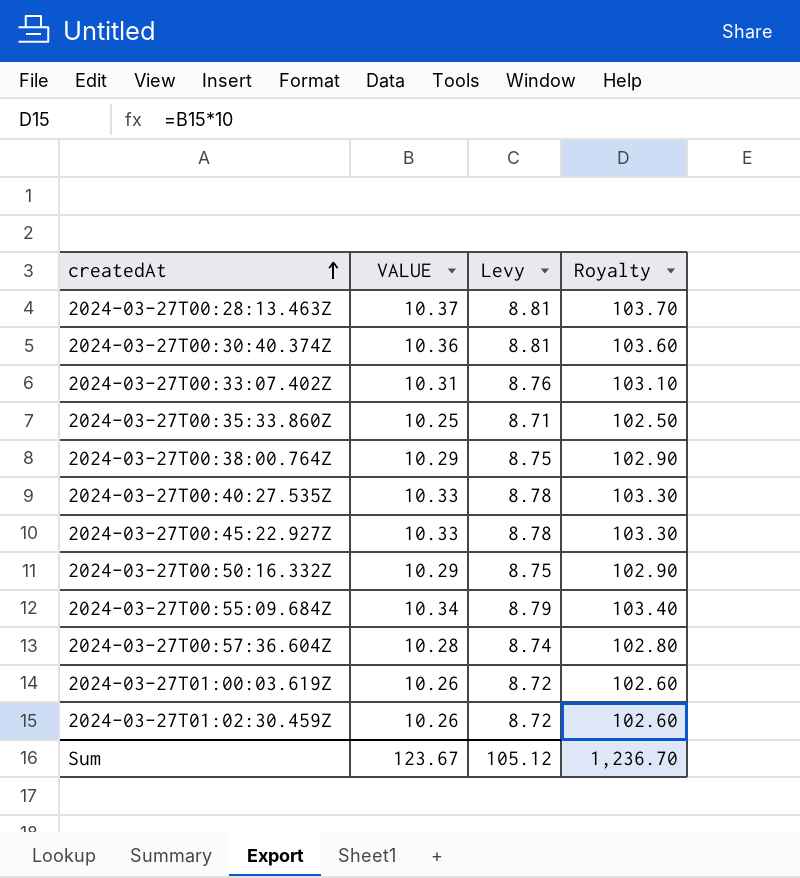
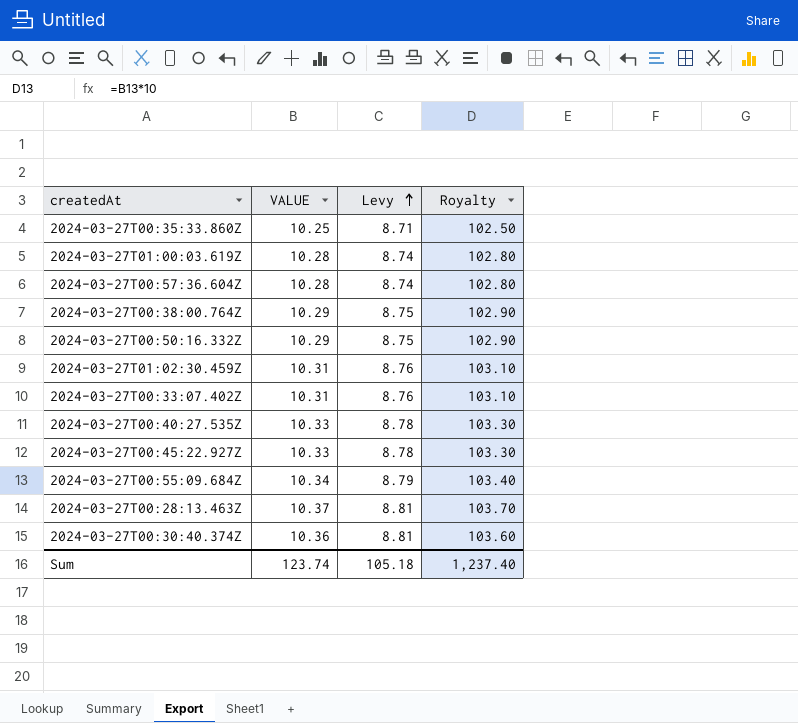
row order: createdAt ascending -> Levy ascending
2024-03-27T01:00:03.619Z | VALUE: 10.26 -> 10.28
2024-03-27T01:00:03.619Z | Levy: 8.72 -> 8.74
2024-03-27T01:00:03.619Z | Royalty: 102.60 -> 102.80
2024-03-27T01:02:30.459Z | VALUE: 10.26 -> 10.31
2024-03-27T01:02:30.459Z | Levy: 8.72 -> 8.76
2024-03-27T01:02:30.459Z | Royalty: 102.60 -> 103.10
Sum | VALUE: 123.67 -> 123.74
Sum | Levy: 105.12 -> 105.18
Sum | Royalty: 1,236.70 -> 1,237.40

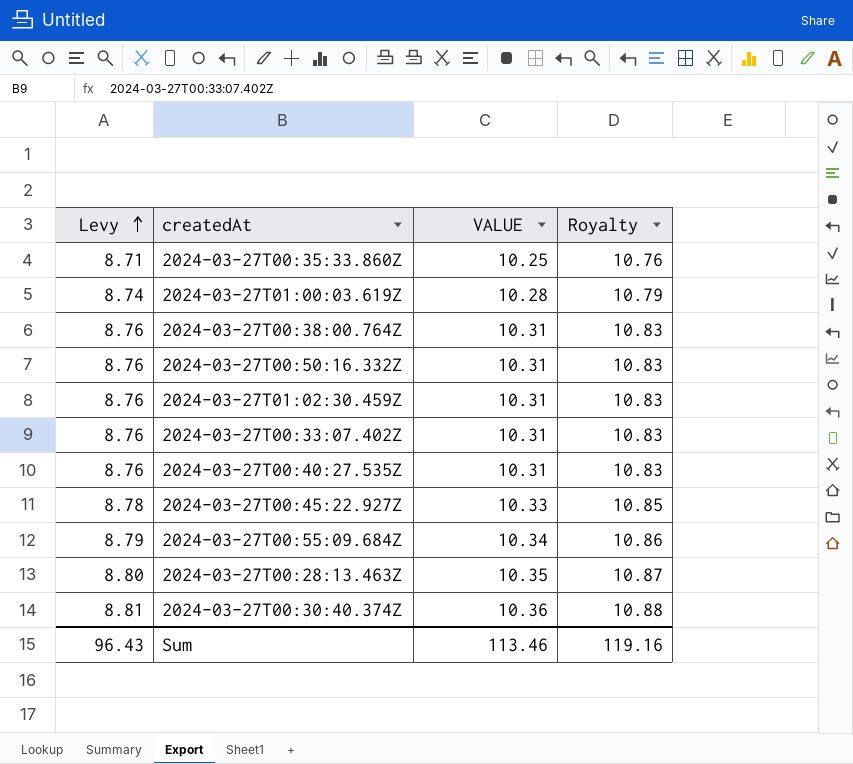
column Levy | position: 3 -> 1
column Royalty | formula: [VALUE] * 10 -> [VALUE] * 1.05
row 2024-03-27T00:57:36.604Z: 10.28 | 8.74 | 102.80 -> none
2024-03-27T00:38:00.764Z | Levy: 8.75 -> 8.76
2024-03-27T00:38:00.764Z | VALUE: 10.29 -> 10.31
2024-03-27T00:50:16.332Z | Levy: 8.75 -> 8.76
2024-03-27T00:50:16.332Z | VALUE: 10.29 -> 10.31
2024-03-27T00:40:27.535Z | Levy: 8.78 -> 8.76
2024-03-27T00:40:27.535Z | VALUE: 10.33 -> 10.31
2024-03-27T00:28:13.463Z | Levy: 8.81 -> 8.80
2024-03-27T00:28:13.463Z | VALUE: 10.37 -> 10.35
Sum | Levy: 105.18 -> 96.43
Sum | VALUE: 123.74 -> 113.46
Sum | Royalty: 1,237.40 -> 119.16

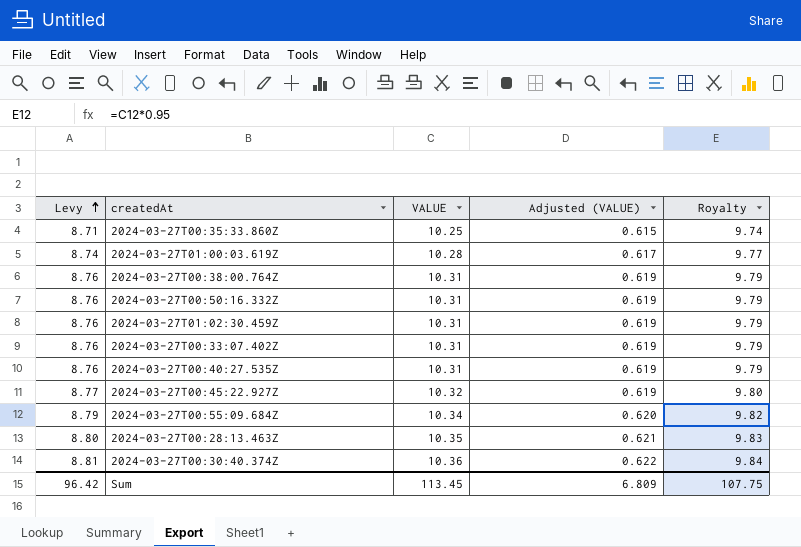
column Adjusted (VALUE) | formula: none -> [VALUE] * 0.06
column Royalty | formula: [VALUE] * 1.05 -> [VALUE] * 0.95
2024-03-27T00:45:22.927Z | Levy: 8.78 -> 8.77
2024-03-27T00:45:22.927Z | VALUE: 10.33 -> 10.32
Sum | Levy: 96.43 -> 96.42
Sum | VALUE: 113.46 -> 113.45
Sum | Royalty: 119.16 -> 107.75

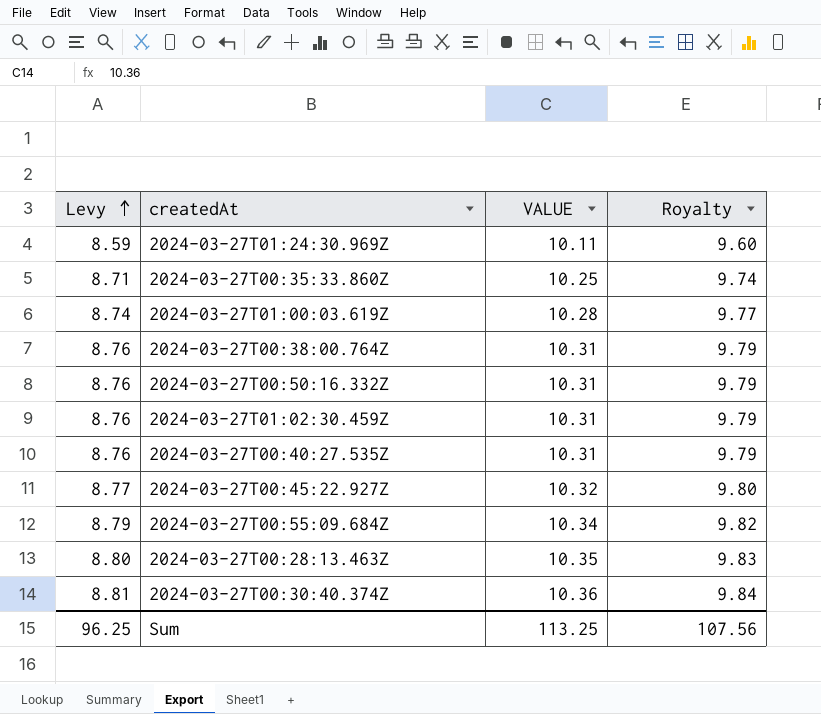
column Adjusted (VALUE) | formula: [VALUE] * 0.06 -> none
row 2024-03-27T00:33:07.402Z: 8.76 | 10.31 | 0.619 | 9.79 -> none
row 2024-03-27T01:24:30.969Z: none -> 8.59 | 10.11 | 9.60
Sum | Levy: 96.42 -> 96.25
Sum | VALUE: 113.45 -> 113.25
Sum | Royalty: 107.75 -> 107.56

